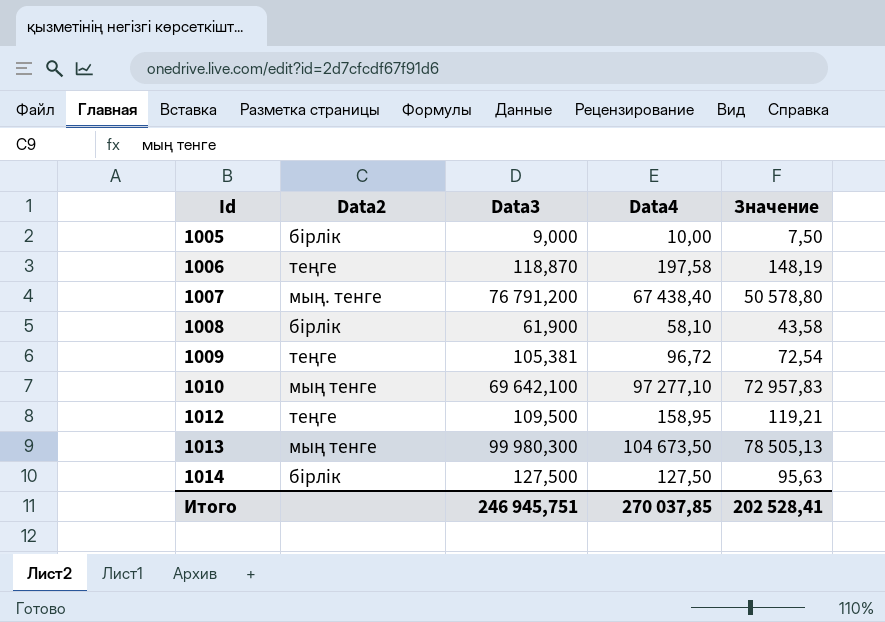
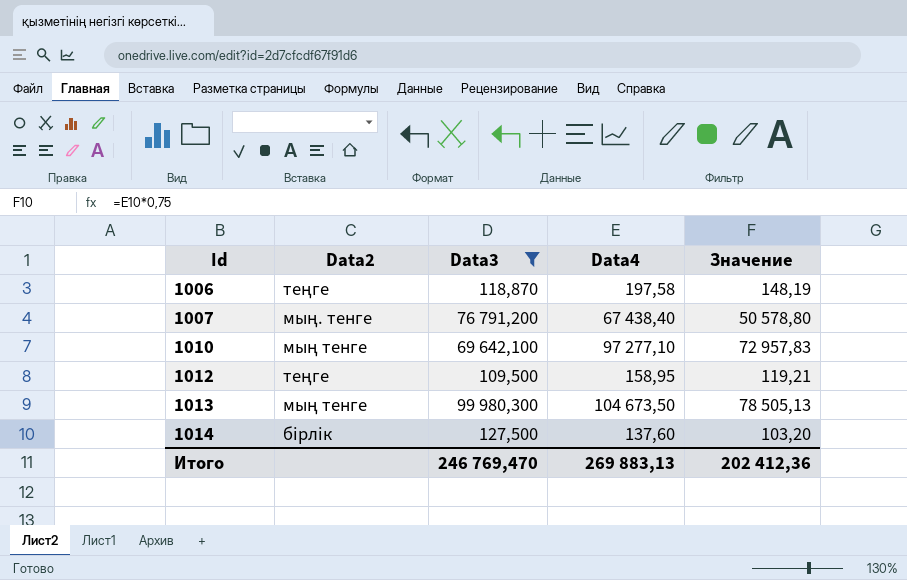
filter: none -> Data3 >= 109,500
1014 | Data4: 127,50 -> 137,60
1014 | Значение: 95,63 -> 103,20
Итого | Data3: 246 945,751 -> 246 769,470
Итого | Data4: 270 037,85 -> 269 883,13
Итого | Значение: 202 528,41 -> 202 412,36

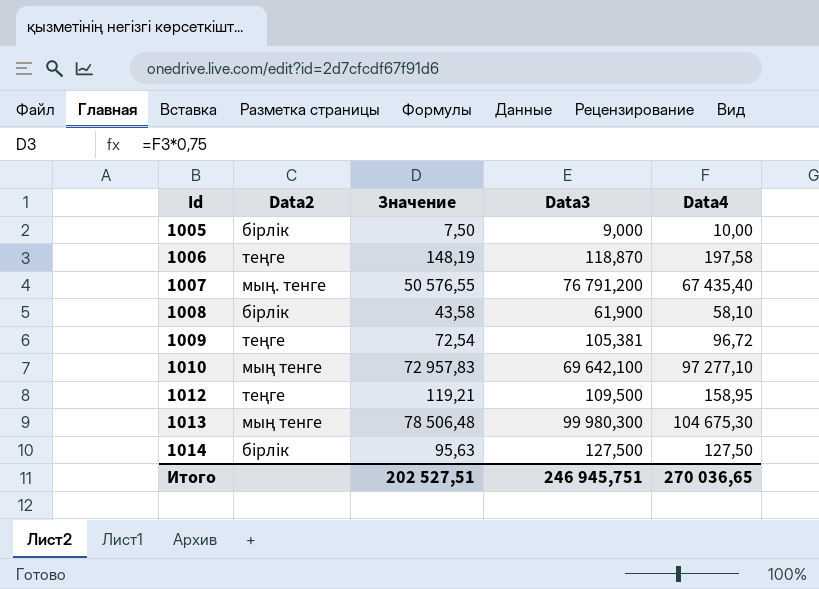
filter: Data3 >= 109,500 -> none
column Значение | position: 5 -> 3
1007 | Значение: 50 578,80 -> 50 576,55
1007 | Data4: 67 438,40 -> 67 435,40
1013 | Значение: 78 505,13 -> 78 506,48
1013 | Data4: 104 673,50 -> 104 675,30
1014 | Значение: 103,20 -> 95,63
1014 | Data4: 137,60 -> 127,50
Итого | Значение: 202 412,36 -> 202 527,51
Итого | Data3: 246 769,470 -> 246 945,751
Итого | Data4: 269 883,13 -> 270 036,65

